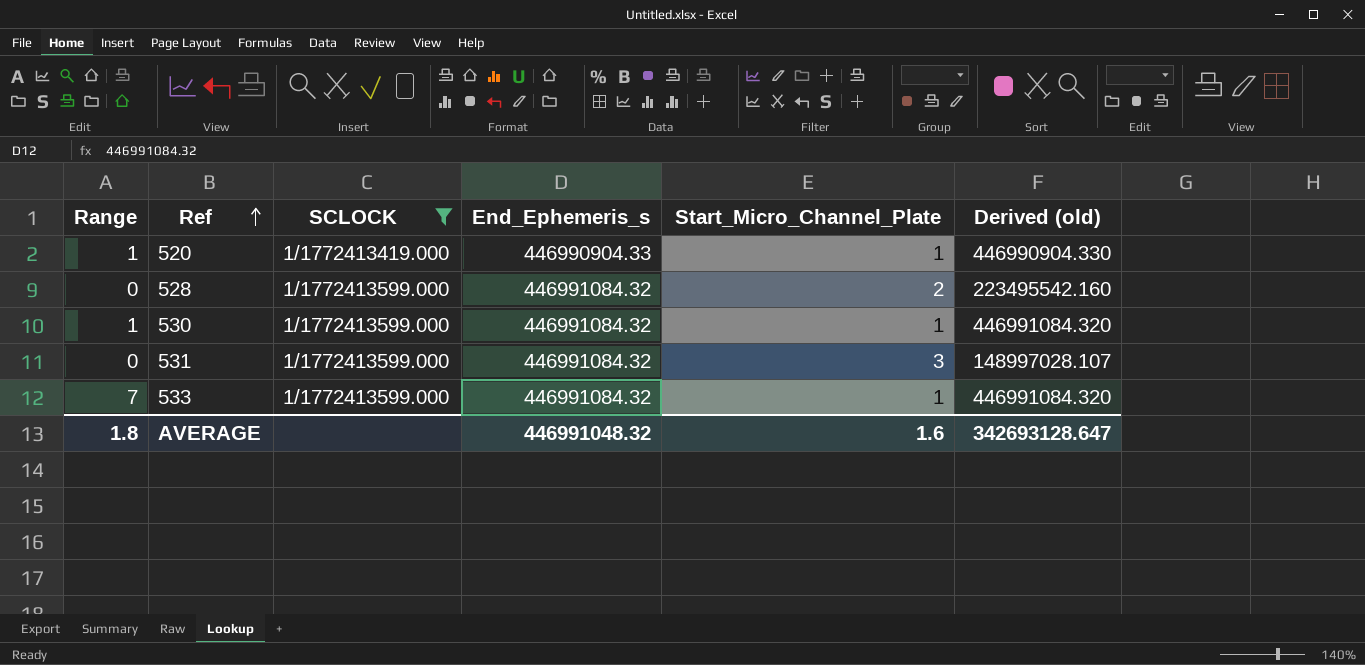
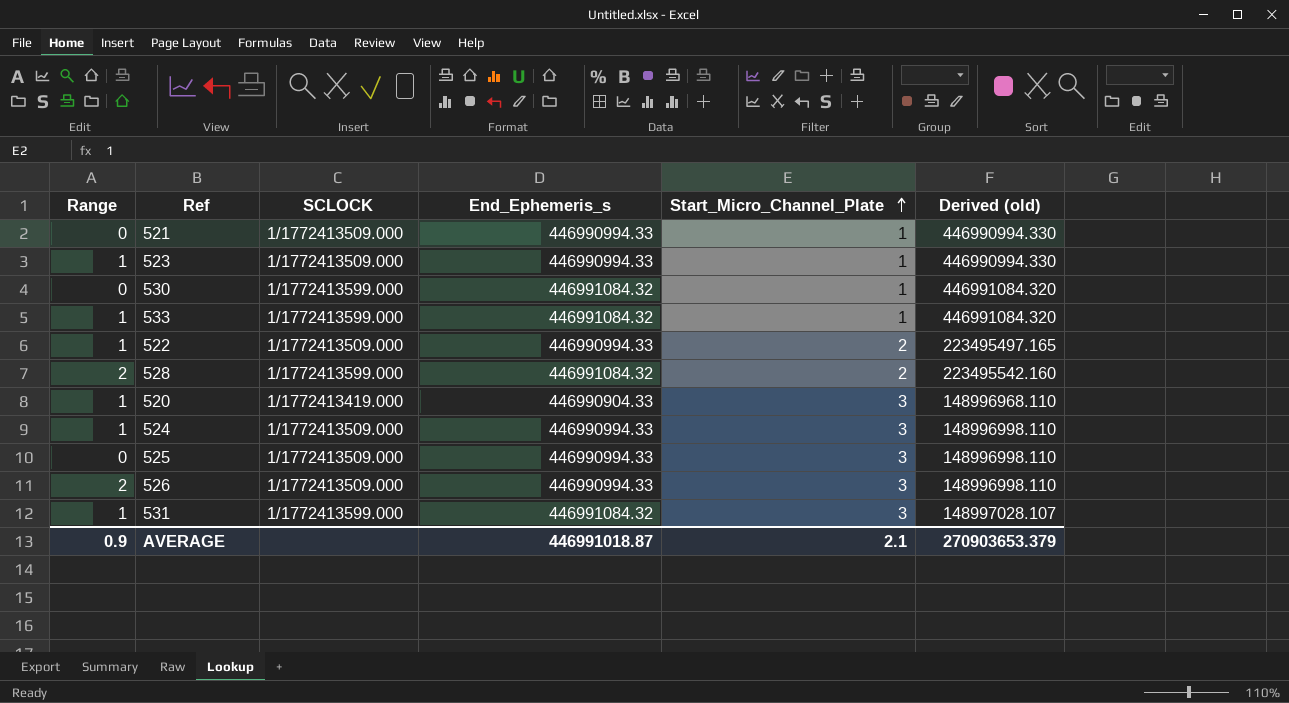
filter: SCLOCK != 1/1772413509.000 -> none
row order: Ref ascending -> Start_Micro_Channel_Plate ascending
530 | Range: 1 -> 0
533 | Range: 7 -> 1
528 | Range: 0 -> 2
520 | Start_Micro_Channel_Plate: 1 -> 3
520 | Derived (old): 446990904.330 -> 148996968.110
531 | Range: 0 -> 1
AVERAGE | Range: 1.8 -> 0.9
AVERAGE | End_Ephemeris_s: 446991048.32 -> 446991018.87
AVERAGE | Start_Micro_Channel_Plate: 1.6 -> 2.1
AVERAGE | Derived (old): 342693128.647 -> 270903653.379

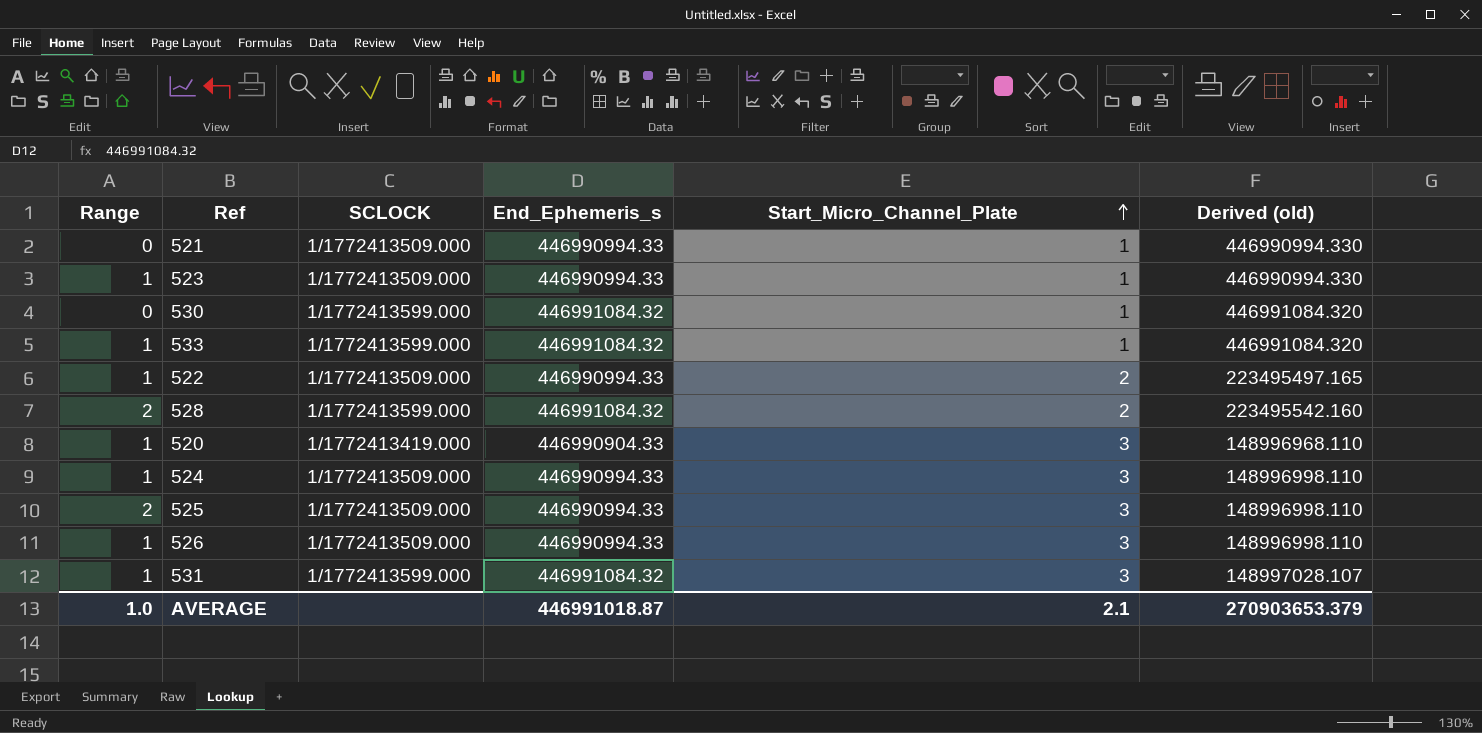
525 | Range: 0 -> 2
526 | Range: 2 -> 1
AVERAGE | Range: 0.9 -> 1.0

